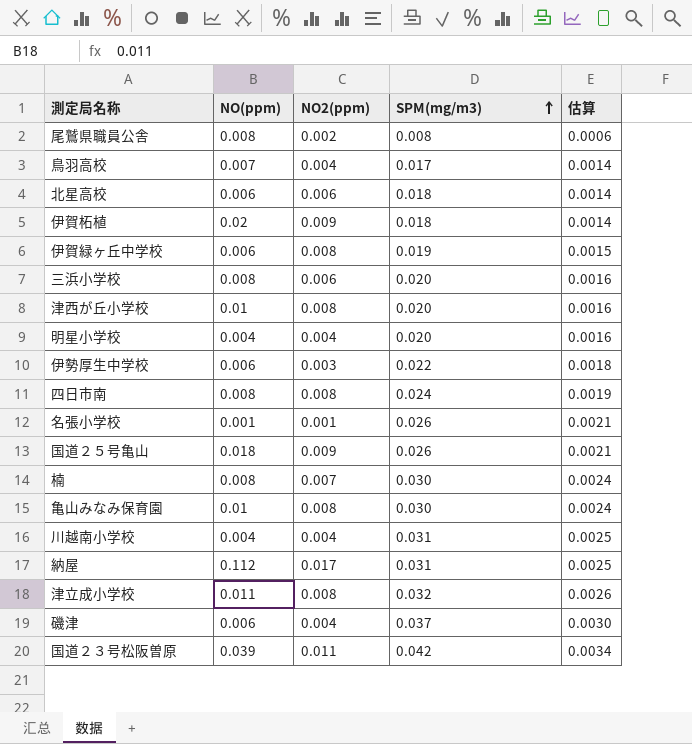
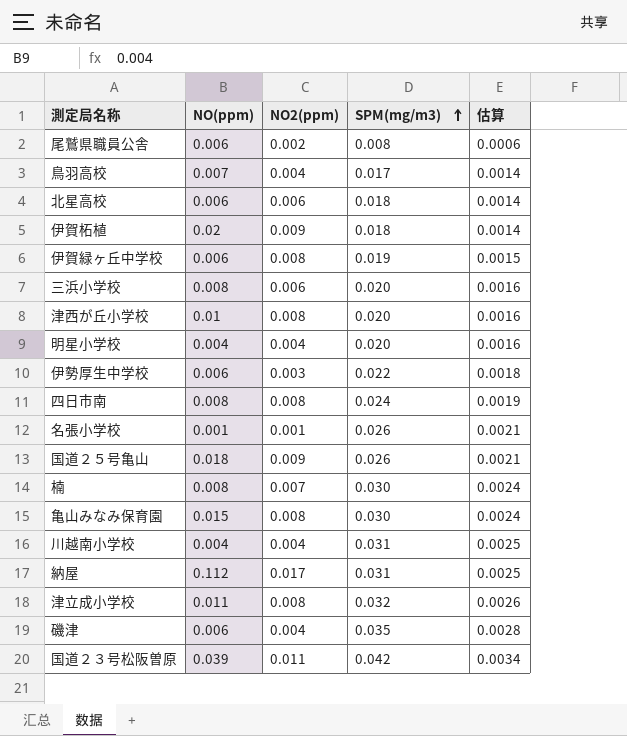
尾鷲県職員公舎 | NO(ppm): 0.008 -> 0.006
亀山みなみ保育園 | NO(ppm): 0.01 -> 0.015
磯津 | SPM(mg/m3): 0.037 -> 0.035
磯津 | 估算: 0.0030 -> 0.0028

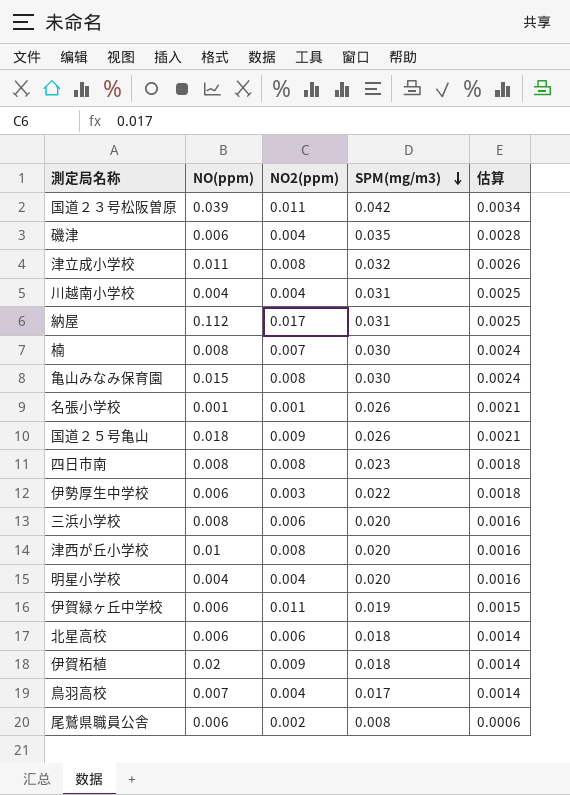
row order: SPM(mg/m3) ascending -> SPM(mg/m3) descending
四日市南 | SPM(mg/m3): 0.024 -> 0.023
四日市南 | 估算: 0.0019 -> 0.0018
伊賀緑ヶ丘中学校 | NO2(ppm): 0.008 -> 0.011

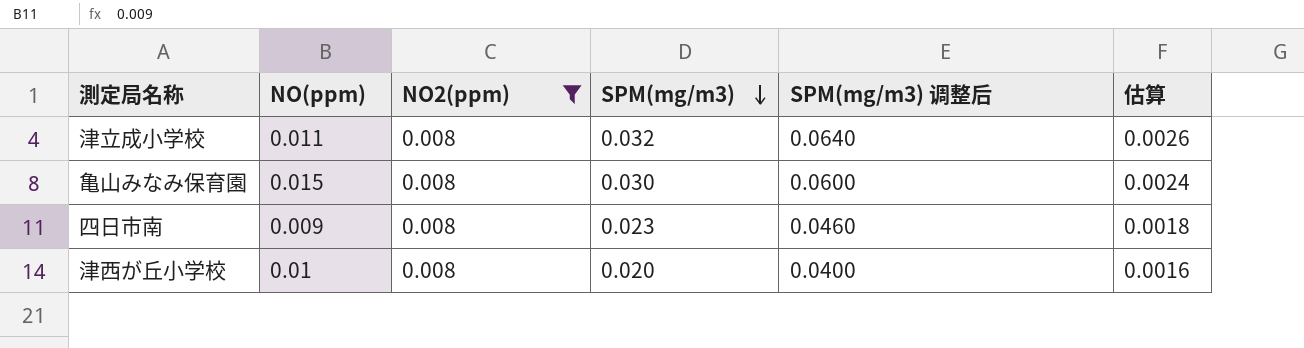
filter: none -> NO2(ppm) = 0.008
column SPM(mg/m3) 调整后 | formula: none -> [SPM(mg/m3)] * 2
四日市南 | NO(ppm): 0.008 -> 0.009

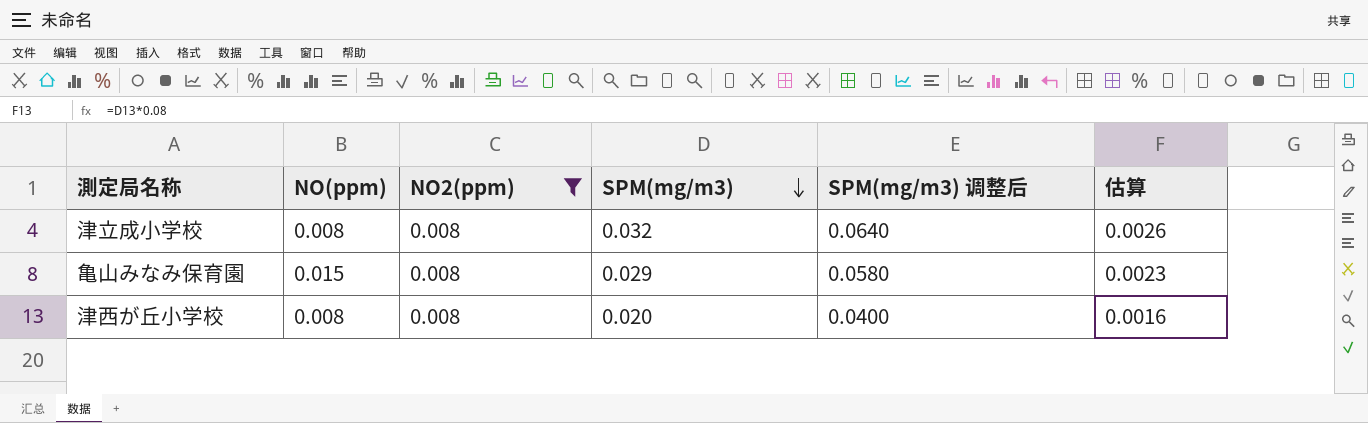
row 四日市南: 0.009 | 0.008 | 0.023 | 0.0460 | 0.0018 -> none
津立成小学校 | NO(ppm): 0.011 -> 0.008
亀山みなみ保育園 | SPM(mg/m3): 0.030 -> 0.029
亀山みなみ保育園 | SPM(mg/m3) 调整后: 0.0600 -> 0.0580
亀山みなみ保育園 | 估算: 0.0024 -> 0.0023
津西が丘小学校 | NO(ppm): 0.01 -> 0.008

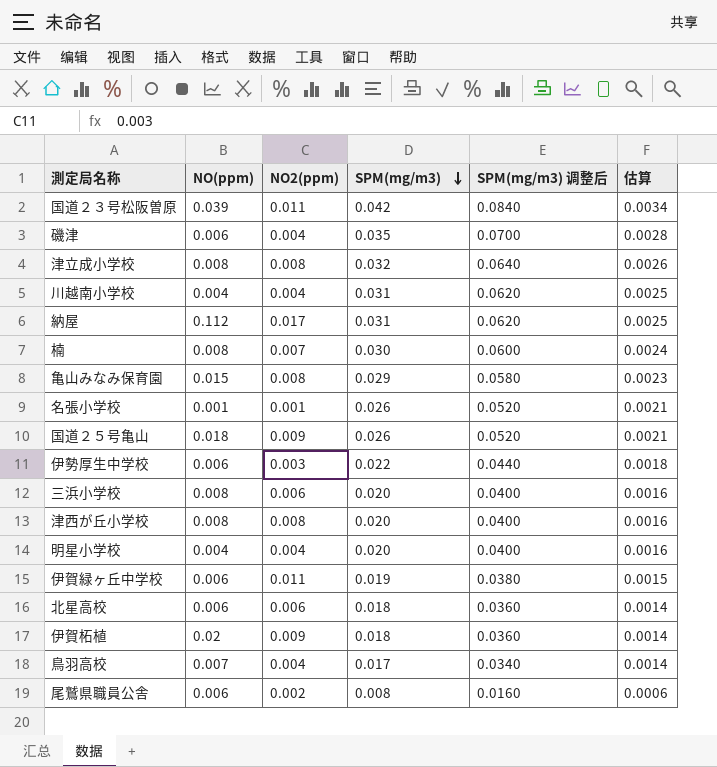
filter: NO2(ppm) = 0.008 -> none

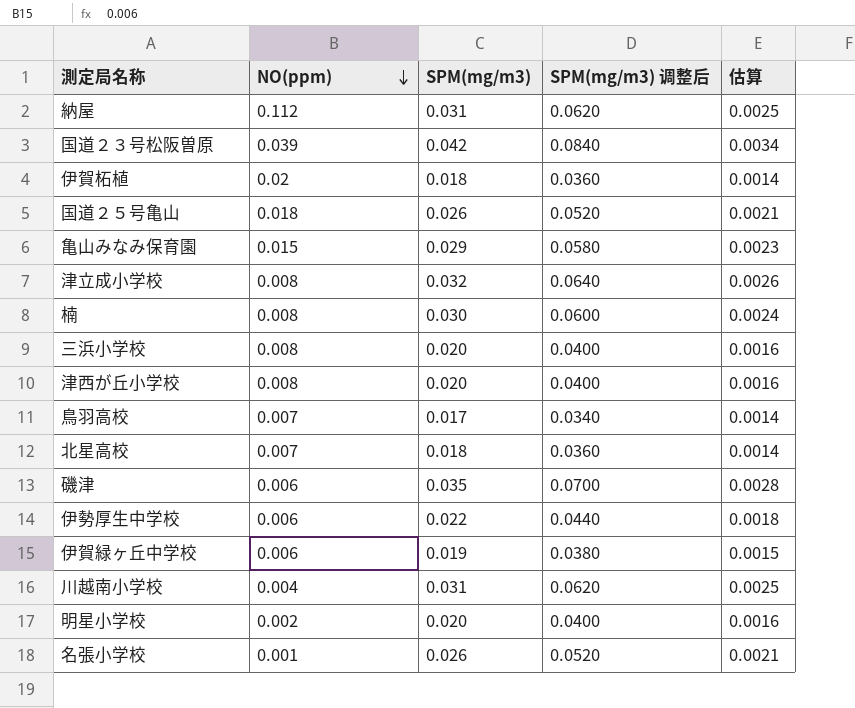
row order: SPM(mg/m3) descending -> NO(ppm) descending
column NO2(ppm) | position: 3 -> none
row 尾鷲県職員公舎: 0.006 | 0.002 | 0.008 | 0.0160 | 0.0006 -> none
北星高校 | NO(ppm): 0.006 -> 0.007
明星小学校 | NO(ppm): 0.004 -> 0.002

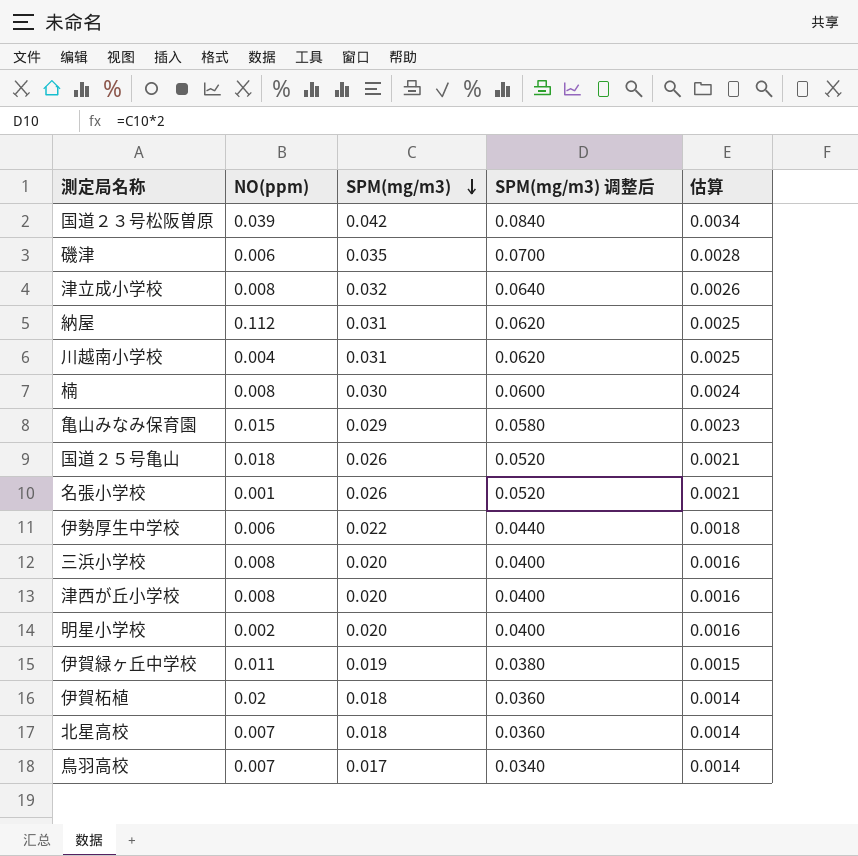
row order: NO(ppm) descending -> SPM(mg/m3) descending
伊賀緑ヶ丘中学校 | NO(ppm): 0.006 -> 0.011

